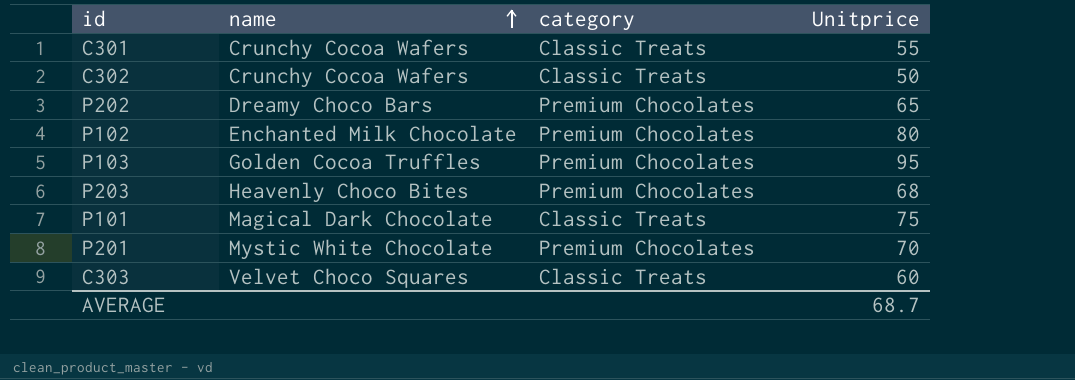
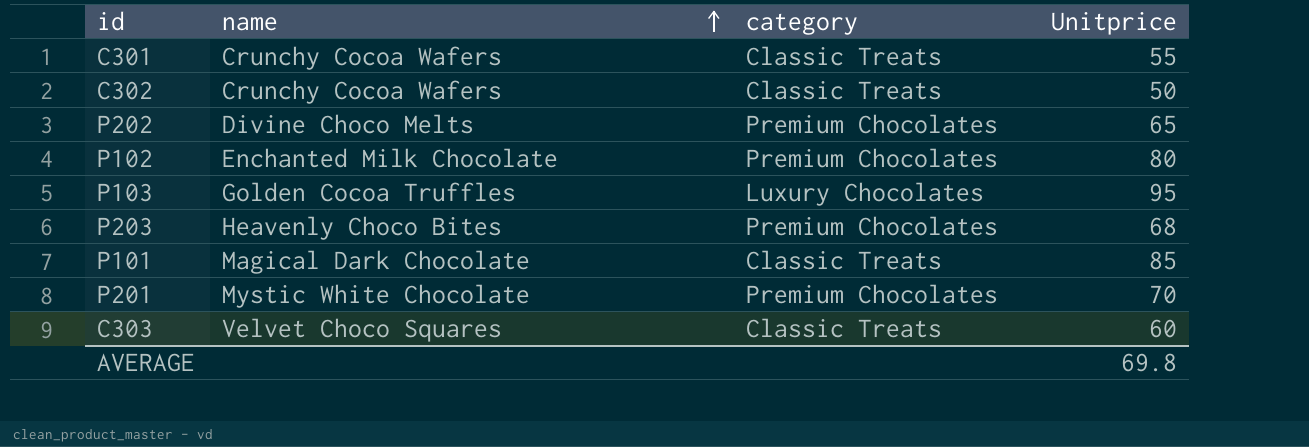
P202 | name: Dreamy Choco Bars -> Divine Choco Melts
P103 | category: Premium Chocolates -> Luxury Chocolates
P101 | Unitprice: 75 -> 85
AVERAGE | Unitprice: 68.7 -> 69.8

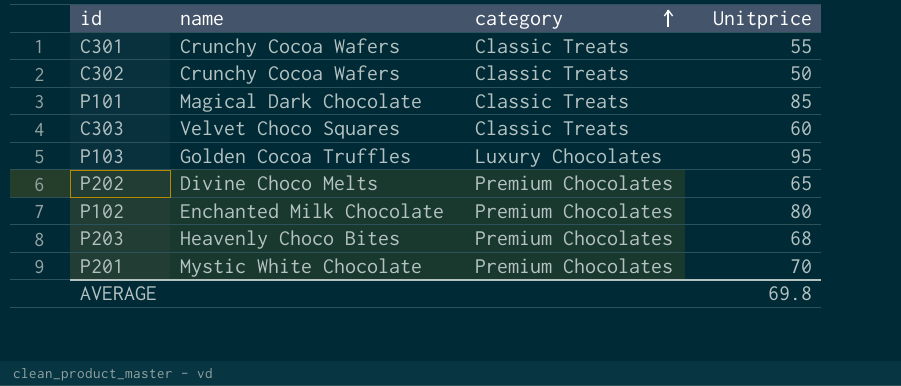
row order: name ascending -> category ascending

